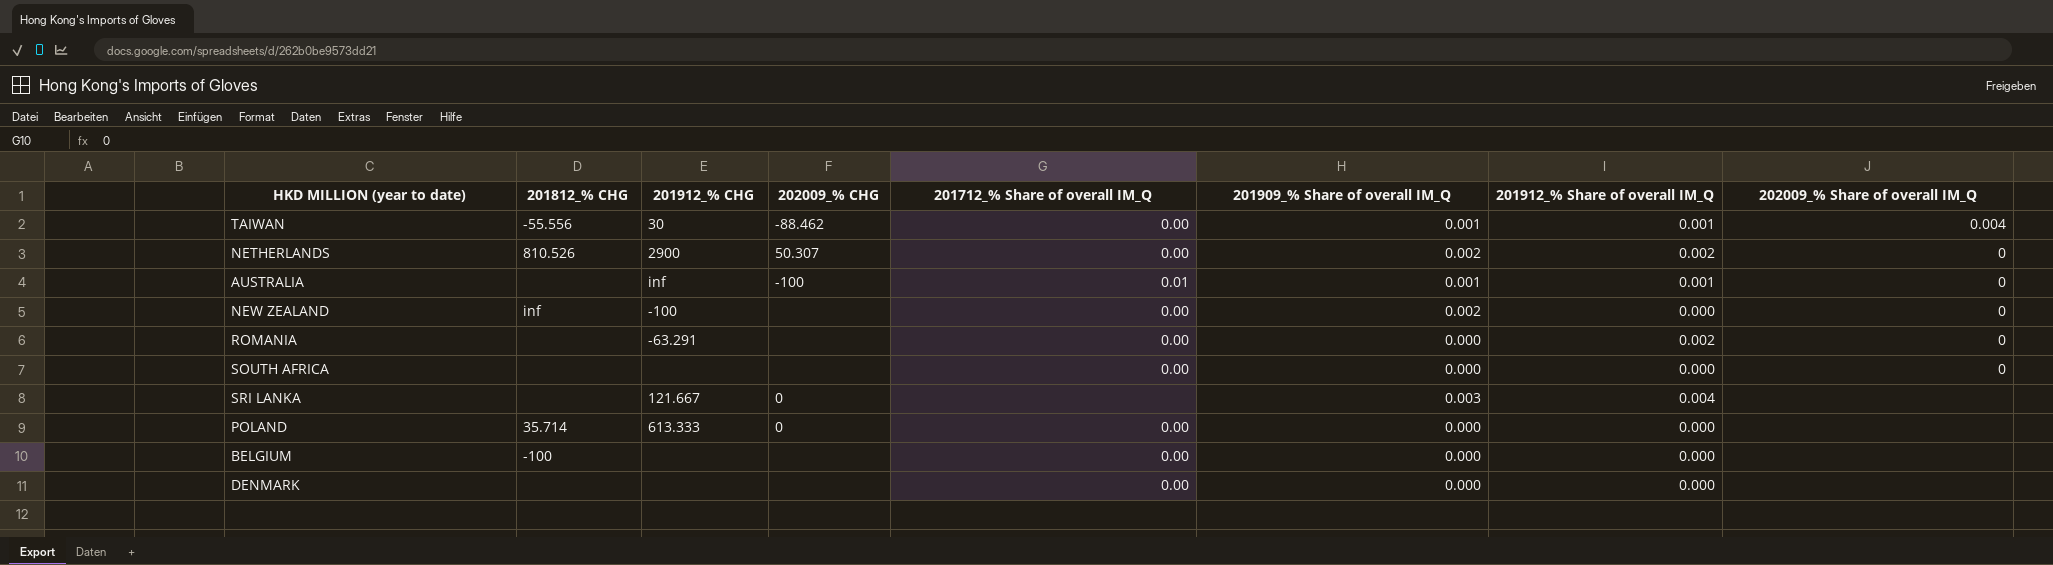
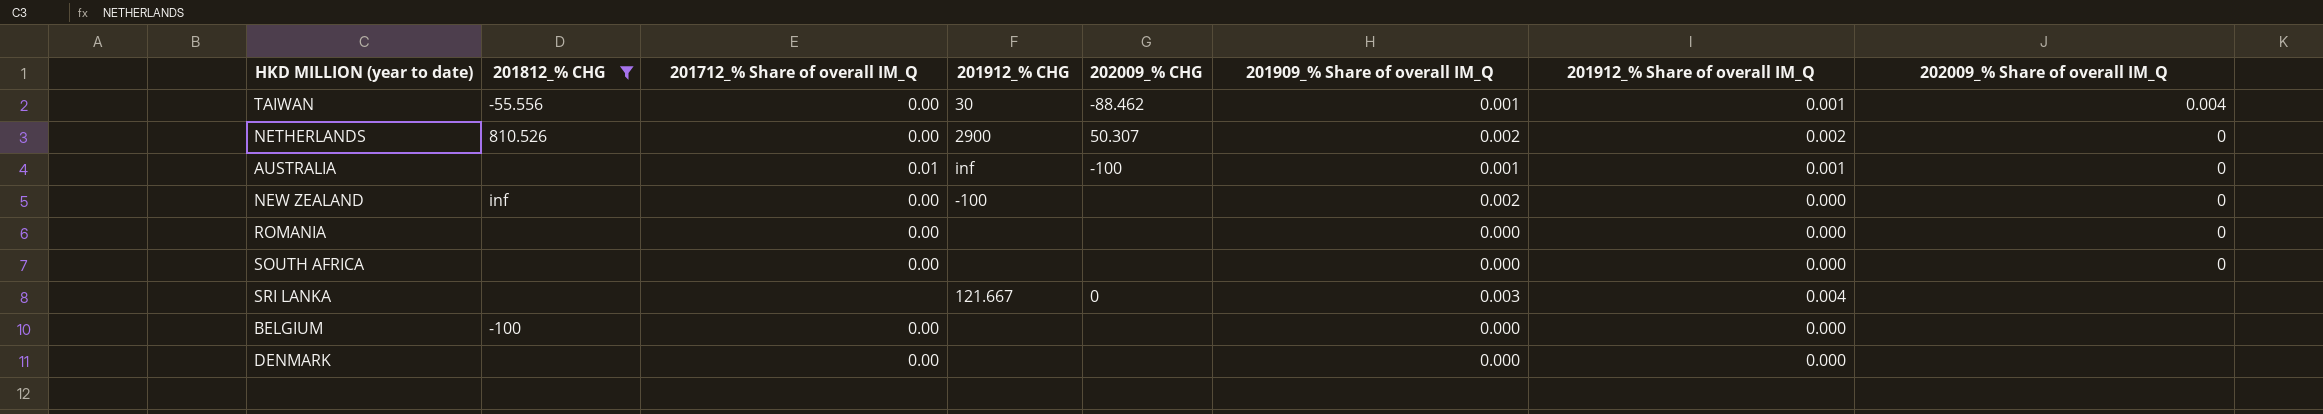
filter: none -> 201812_% CHG != 35.714
column 201712_% Share of overall IM_Q | position: 5 -> 3
ROMANIA | 201912_% CHG: -63.291 -> none
ROMANIA | 201912_% Share of overall IM_Q: 0.002 -> 0.000

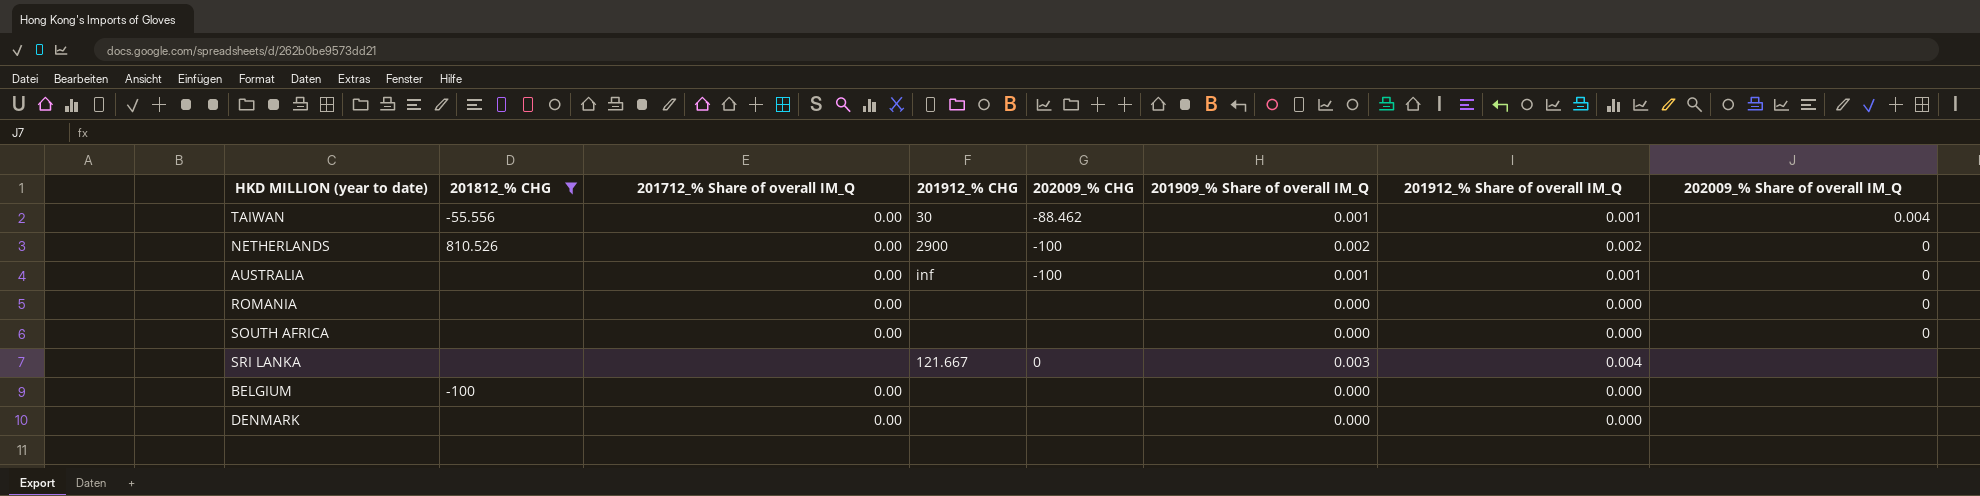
row NEW ZEALAND: inf | 0.00 | -100 | none | 0.002 | 0.000 | 0 -> none
NETHERLANDS | 202009_% CHG: 50.307 -> -100
AUSTRALIA | 201712_% Share of overall IM_Q: 0.01 -> 0.00

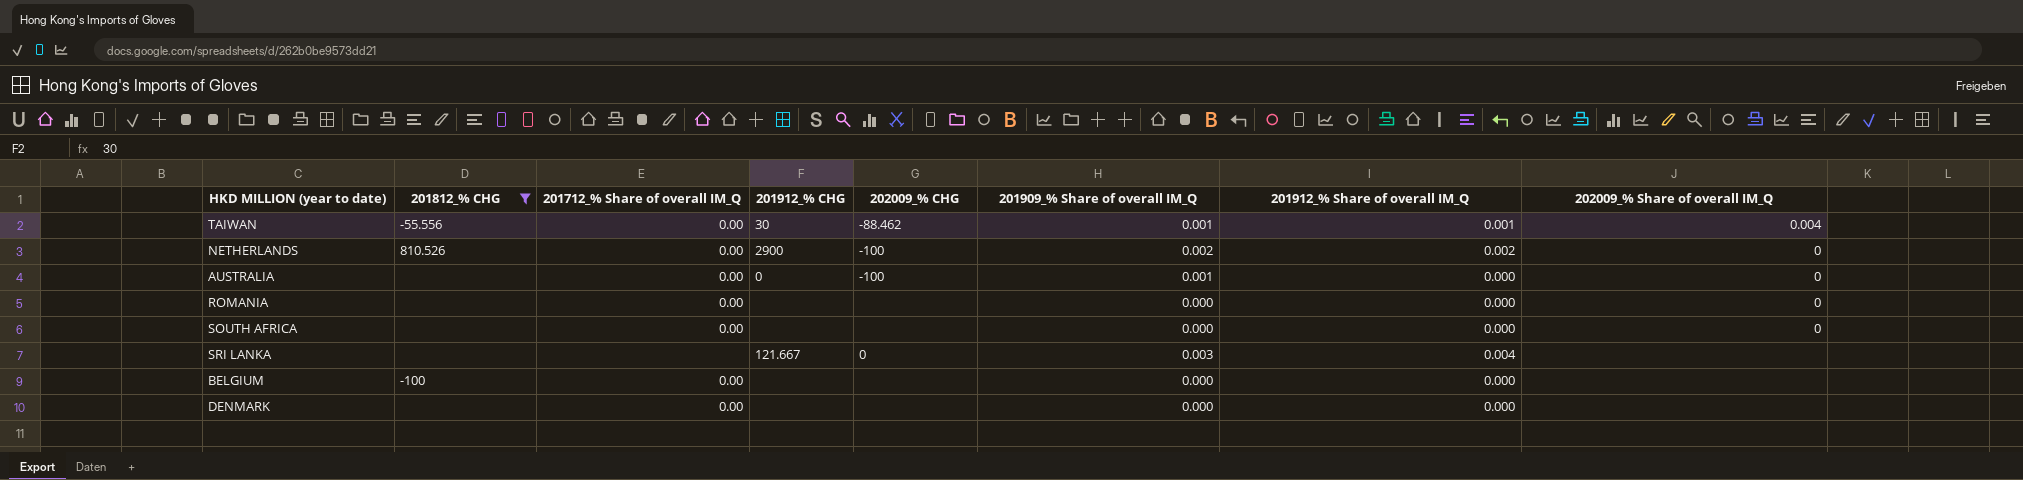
AUSTRALIA | 201912_% CHG: inf -> 0
AUSTRALIA | 201912_% Share of overall IM_Q: 0.001 -> 0.000

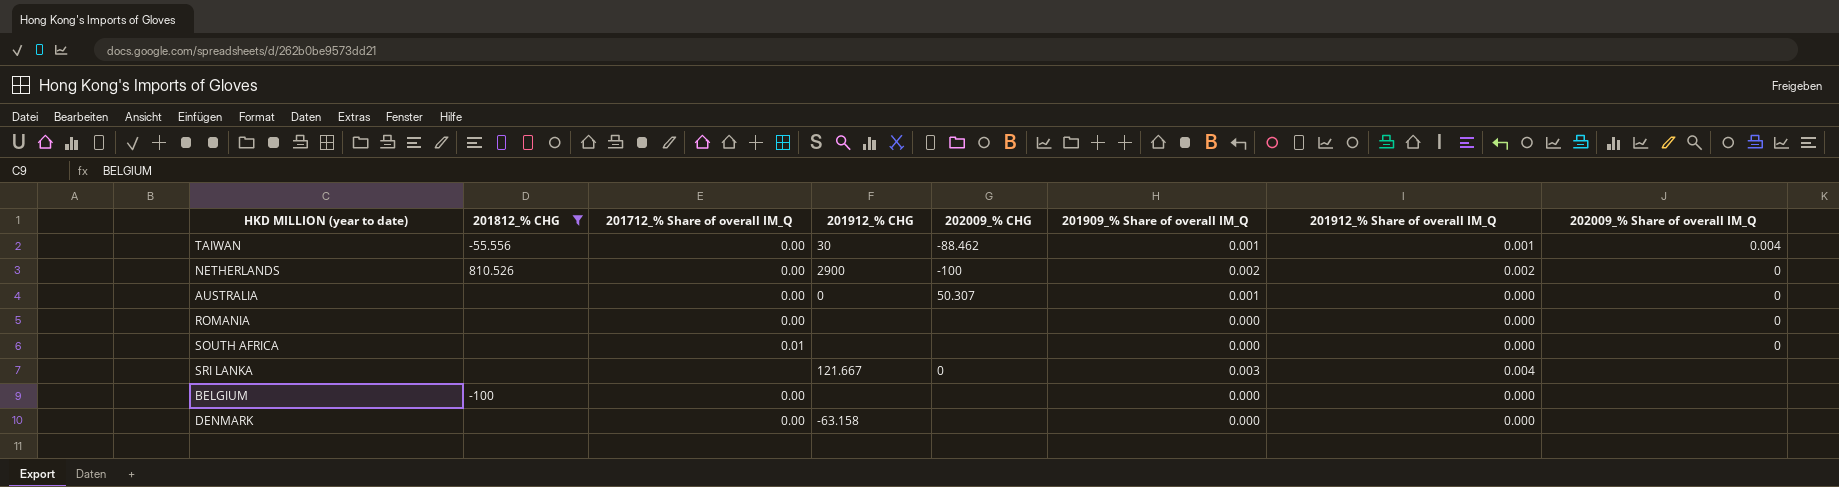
AUSTRALIA | 202009_% CHG: -100 -> 50.307
SOUTH AFRICA | 201712_% Share of overall IM_Q: 0.00 -> 0.01
DENMARK | 201912_% CHG: none -> -63.158

